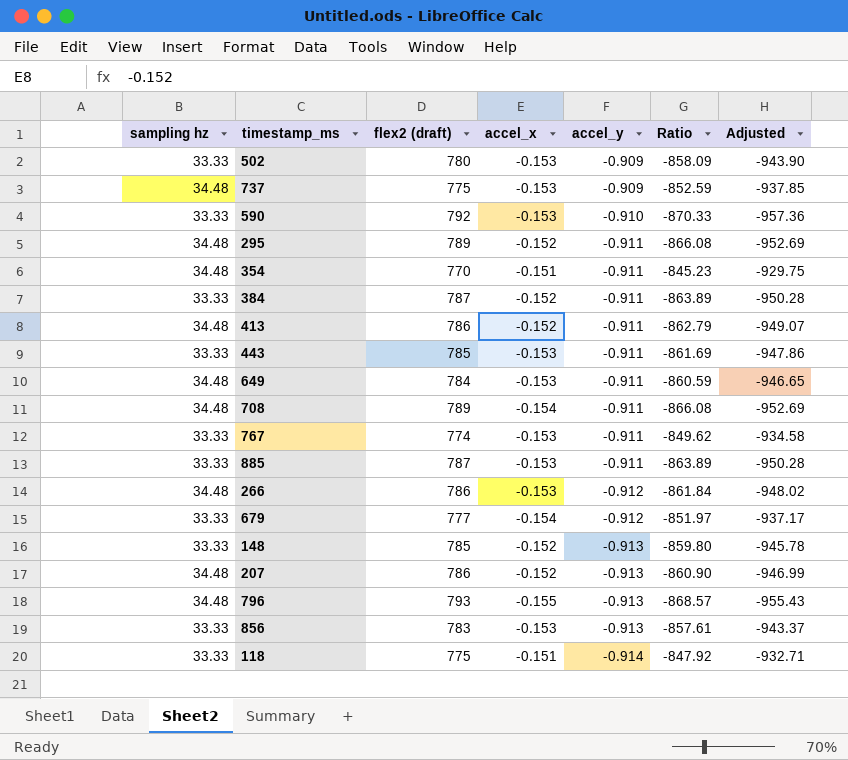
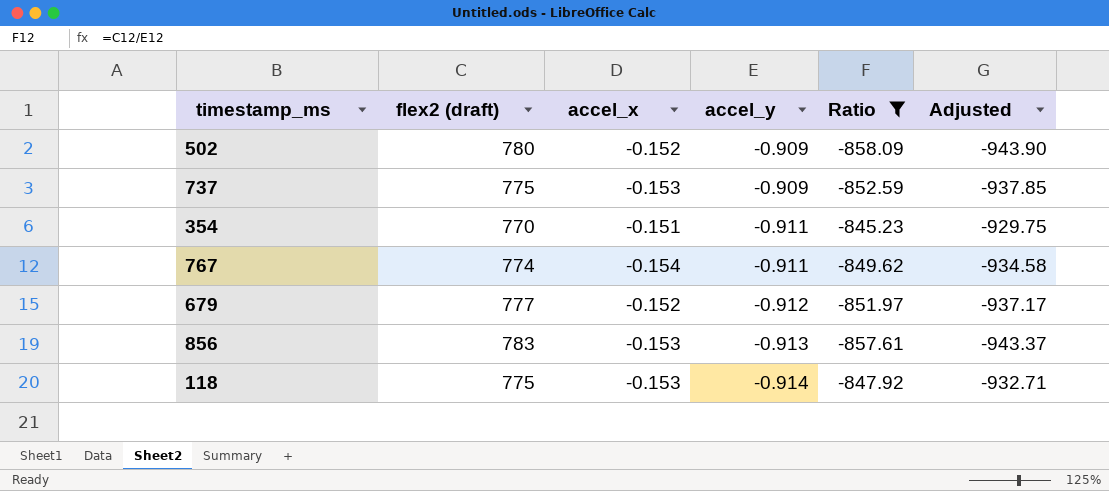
filter: none -> Ratio >= -858.09
column sampling hz | position: 1 -> none
502 | accel_x: -0.153 -> -0.152
767 | accel_x: -0.153 -> -0.154
679 | accel_x: -0.154 -> -0.152
118 | accel_x: -0.151 -> -0.153

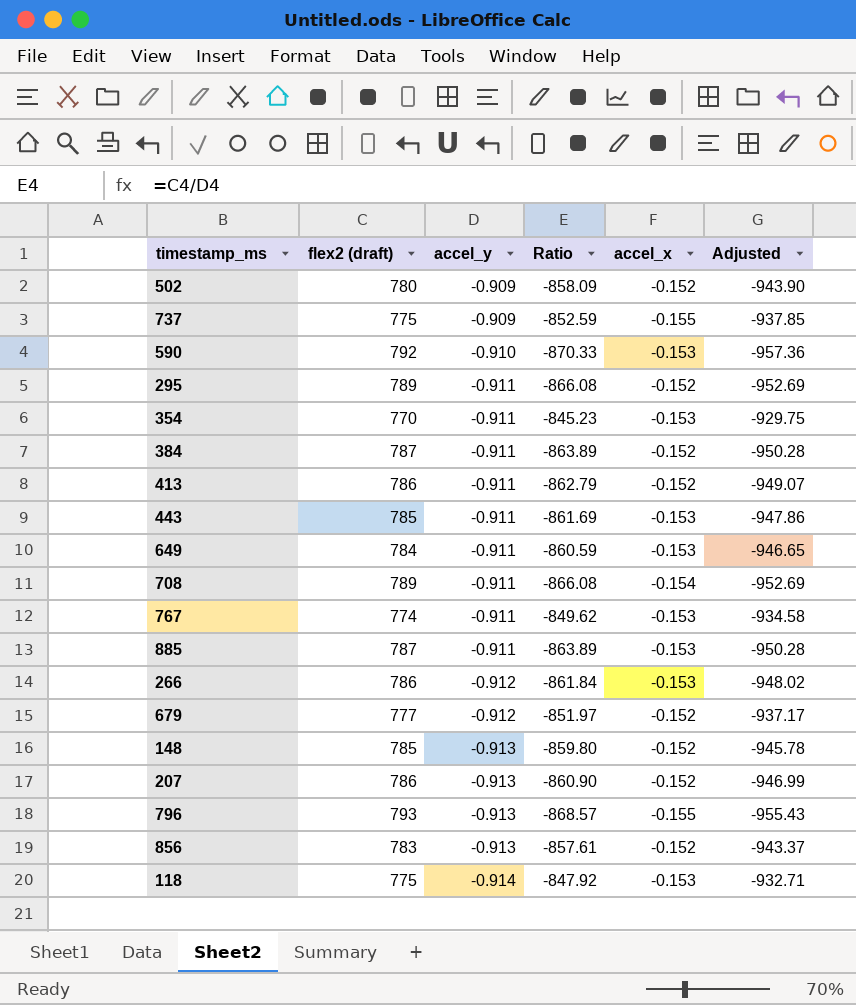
filter: Ratio >= -858.09 -> none
column accel_x | position: 3 -> 5
737 | accel_x: -0.153 -> -0.155
354 | accel_x: -0.151 -> -0.153
767 | accel_x: -0.154 -> -0.153
856 | accel_x: -0.153 -> -0.152

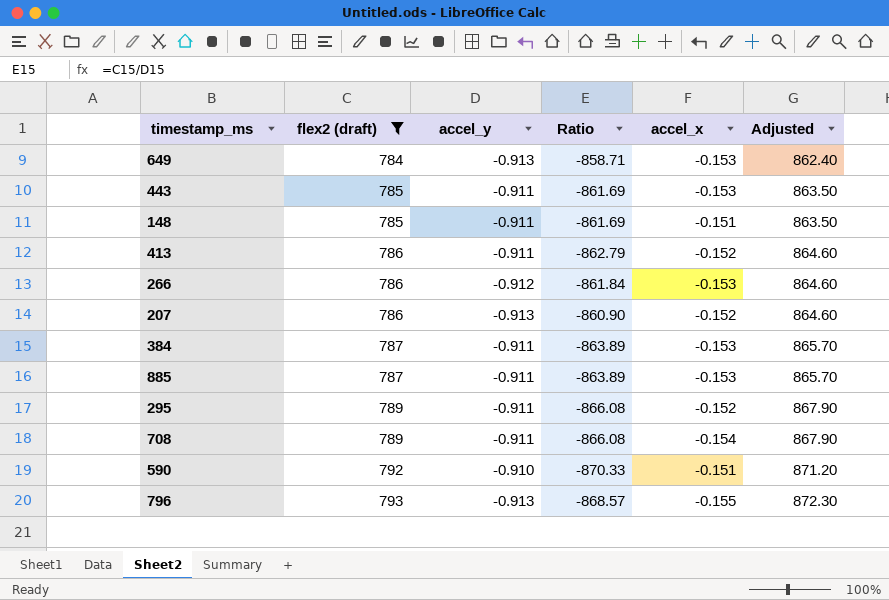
filter: none -> flex2 (draft) >= 784
row order: accel_y descending -> flex2 (draft) ascending
column Adjusted | formula: [Ratio] * 1.1 -> [flex2 (draft)] * 1.1
649 | accel_y: -0.911 -> -0.913
649 | Ratio: -860.59 -> -858.71
148 | accel_y: -0.913 -> -0.911
148 | Ratio: -859.80 -> -861.69
148 | accel_x: -0.152 -> -0.151
384 | accel_x: -0.152 -> -0.153
590 | accel_x: -0.153 -> -0.151

